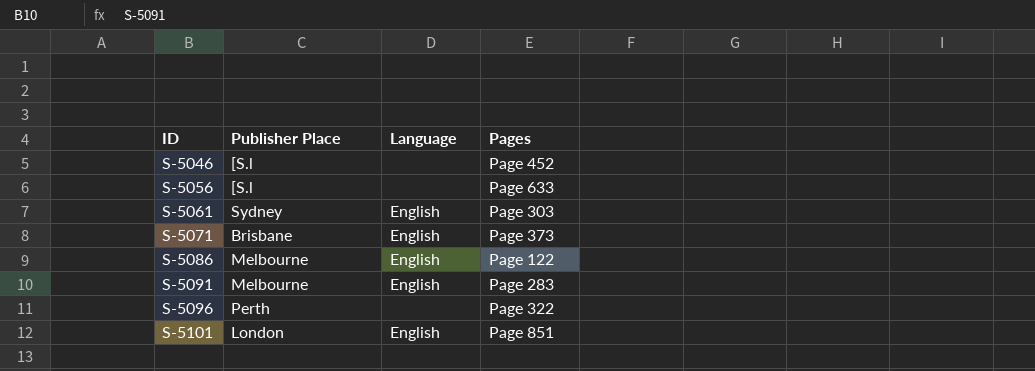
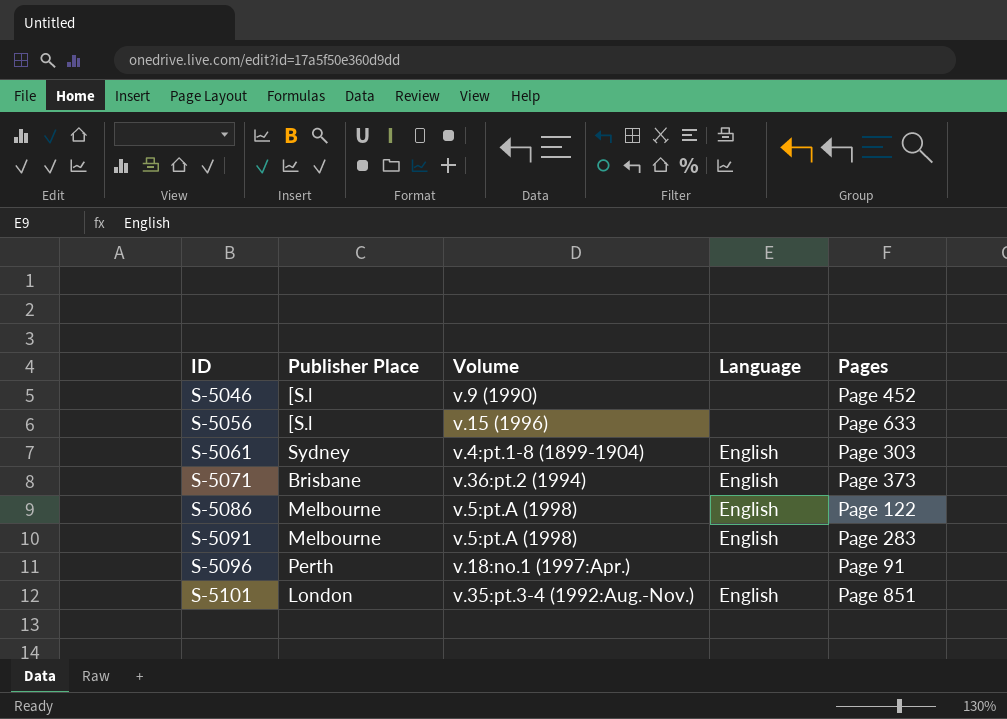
column Volume | position: none -> 3
S-5096 | Pages: Page 322 -> Page 91

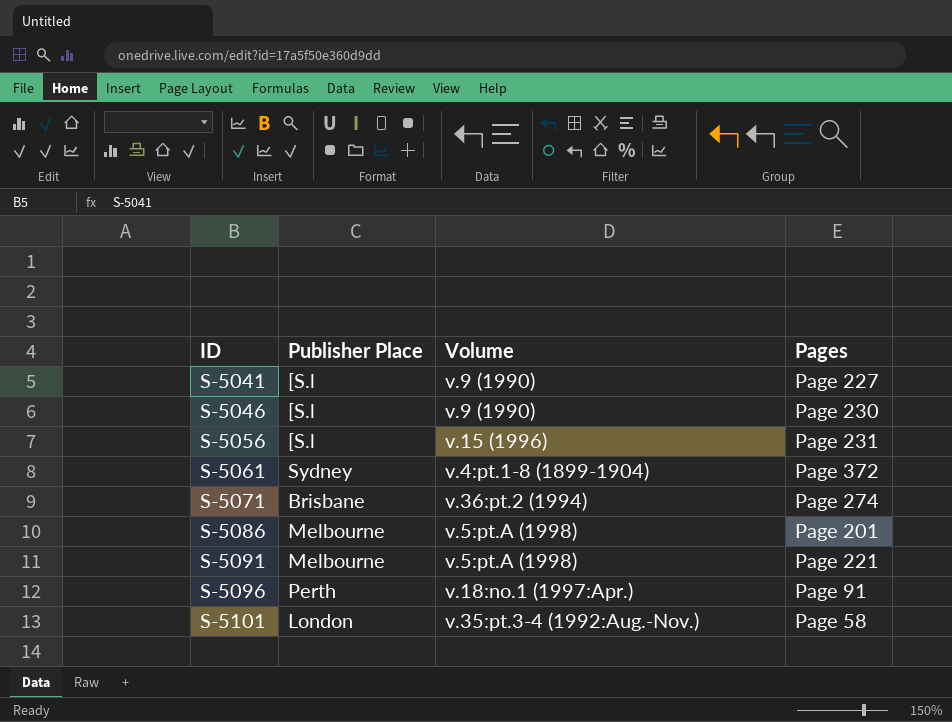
column Language | position: 4 -> none
row S-5041: none -> [S.l | v.9 (1990) | Page 227
S-5046 | Pages: Page 452 -> Page 230
S-5056 | Pages: Page 633 -> Page 231
S-5061 | Pages: Page 303 -> Page 372
S-5071 | Pages: Page 373 -> Page 274
S-5086 | Pages: Page 122 -> Page 201
S-5091 | Pages: Page 283 -> Page 221
S-5101 | Pages: Page 851 -> Page 58

